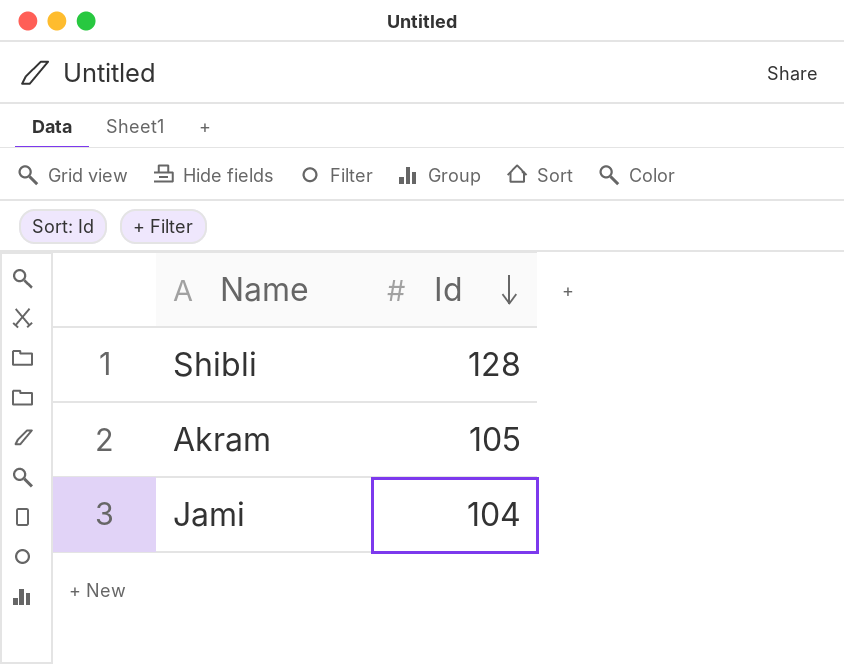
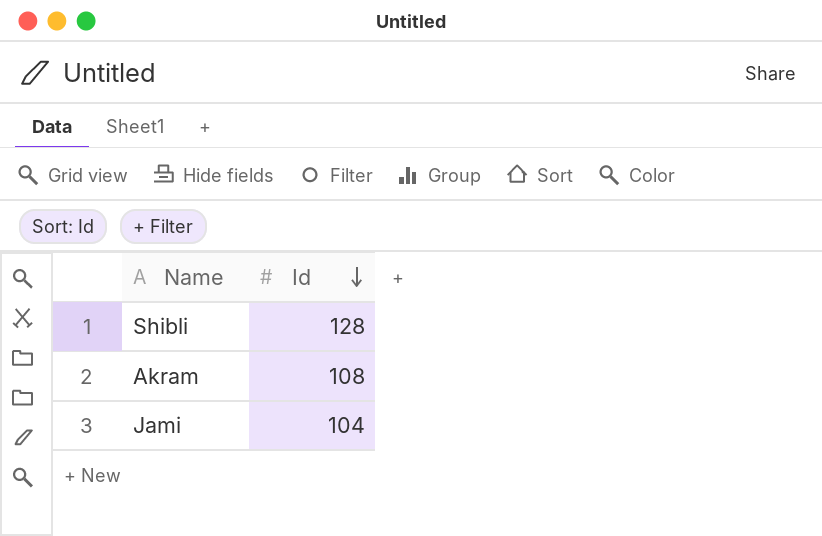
Akram | Id: 105 -> 108

